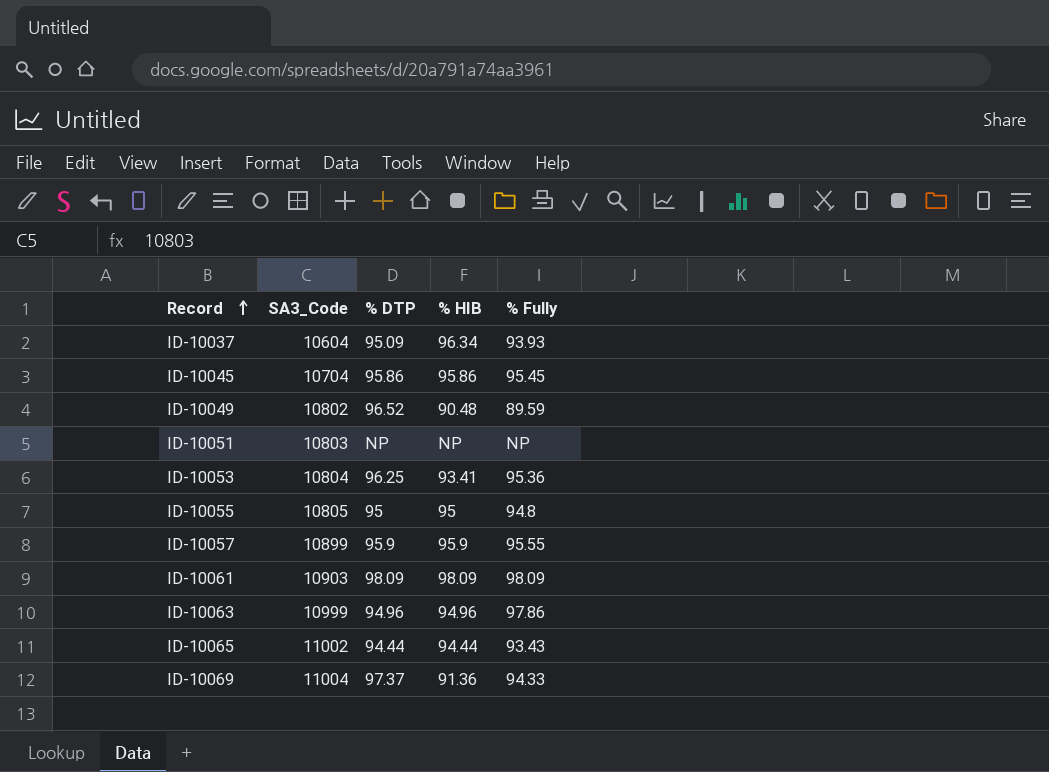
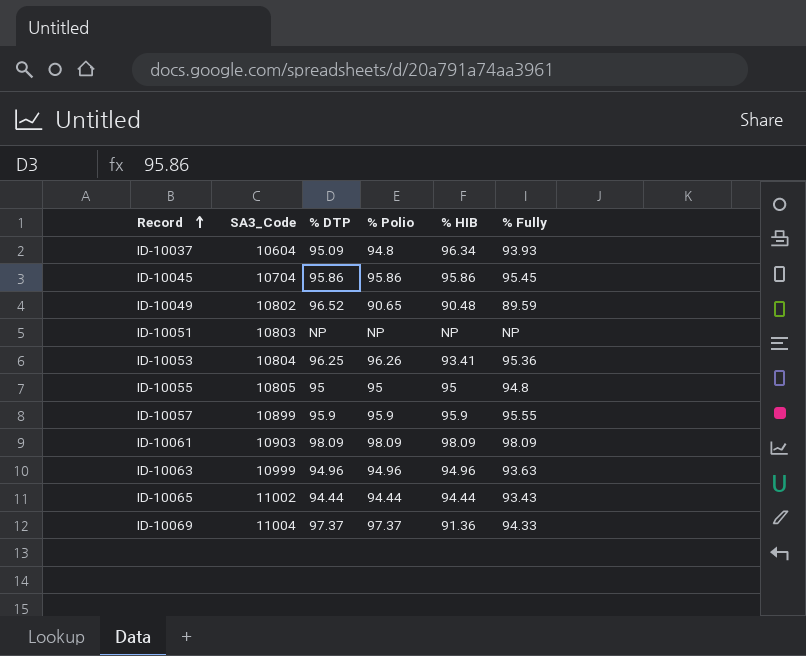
column % Polio | position: none -> 4
ID-10063 | % Fully: 97.86 -> 93.63

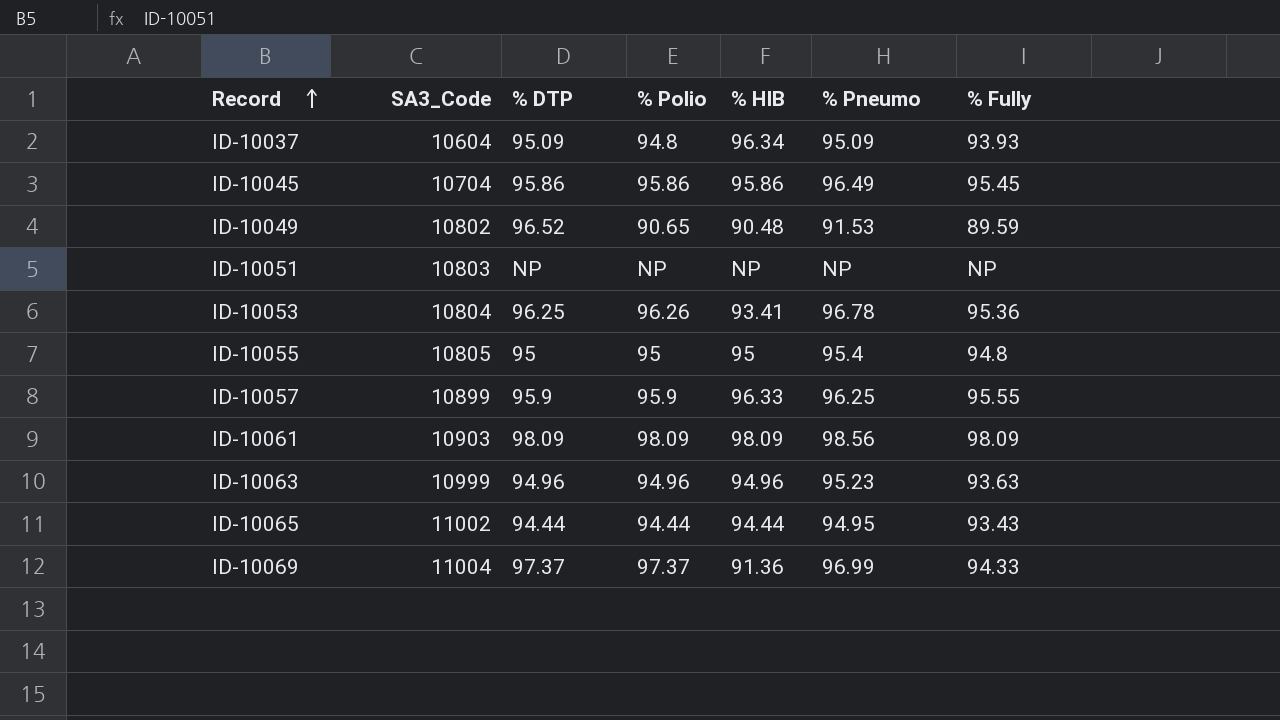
column % Pneumo | position: none -> 6
ID-10057 | % HIB: 95.9 -> 96.33

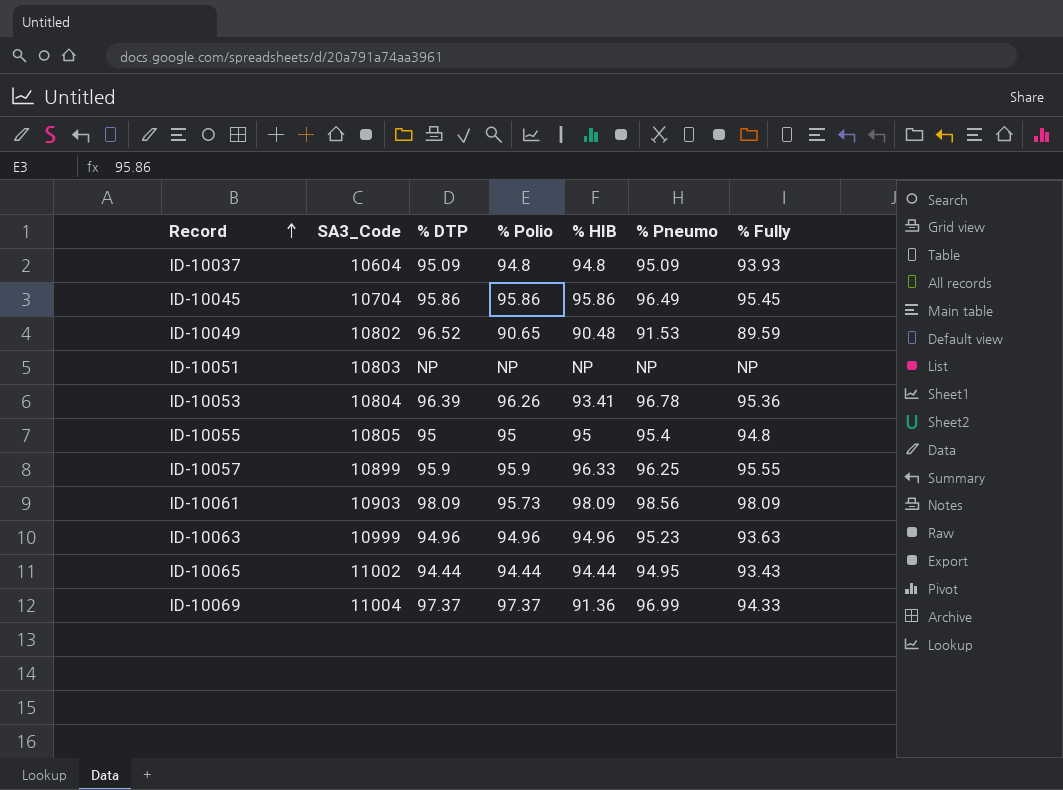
ID-10037 | % HIB: 96.34 -> 94.8
ID-10053 | % DTP: 96.25 -> 96.39
ID-10061 | % Polio: 98.09 -> 95.73

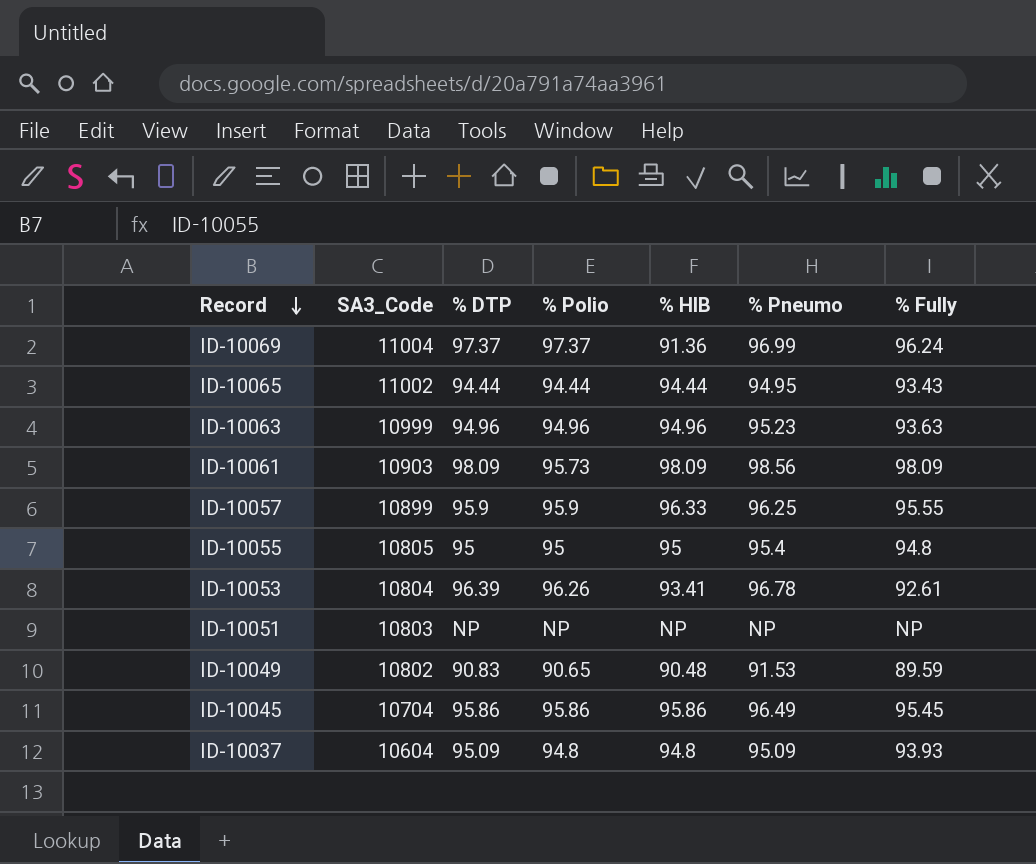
row order: Record ascending -> Record descending
ID-10069 | % Fully: 94.33 -> 96.24
ID-10053 | % Fully: 95.36 -> 92.61
ID-10049 | % DTP: 96.52 -> 90.83

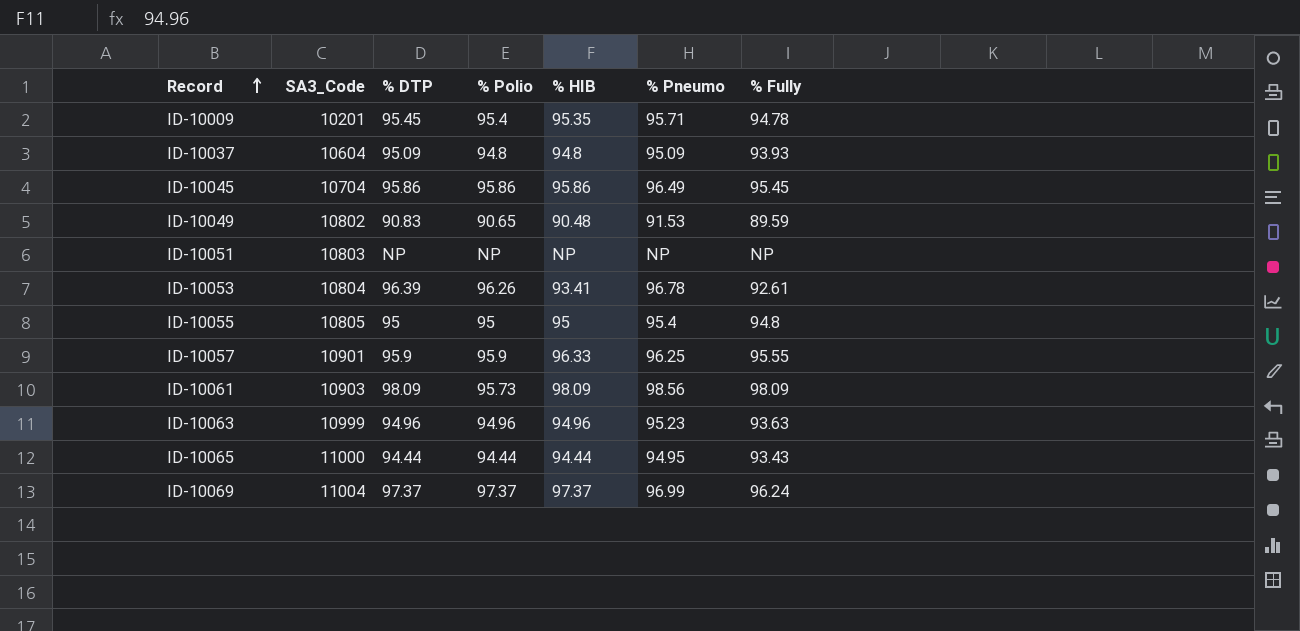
row order: Record descending -> Record ascending
row ID-10009: none -> 10201 | 95.45 | 95.4 | 95.35 | 95.71 | 94.78
ID-10057 | SA3_Code: 10899 -> 10901
ID-10065 | SA3_Code: 11002 -> 11000
ID-10069 | % HIB: 91.36 -> 97.37

